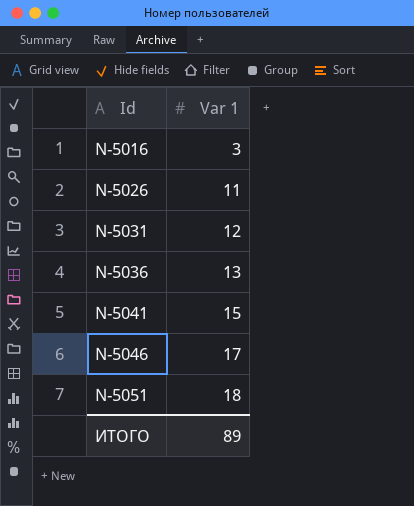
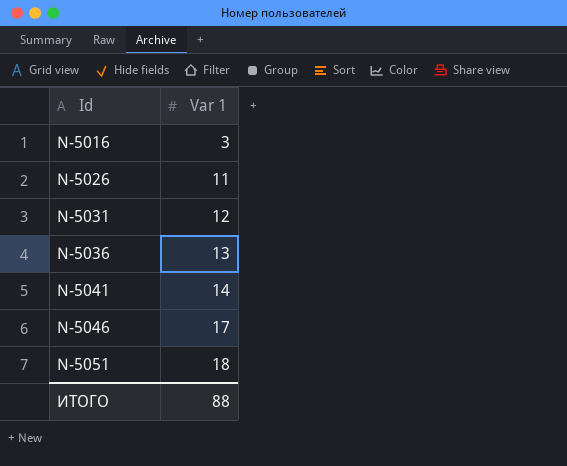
N-5041 | Var 1: 15 -> 14
ИТОГО | Var 1: 89 -> 88

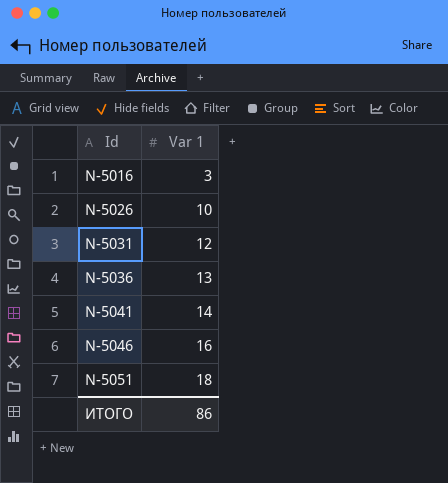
N-5026 | Var 1: 11 -> 10
N-5046 | Var 1: 17 -> 16
ИТОГО | Var 1: 88 -> 86

